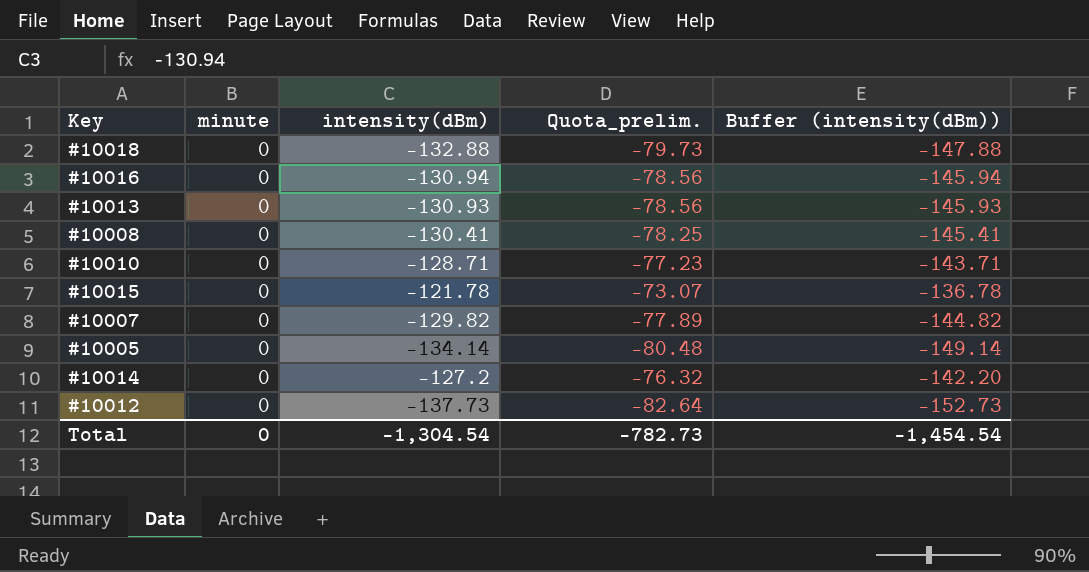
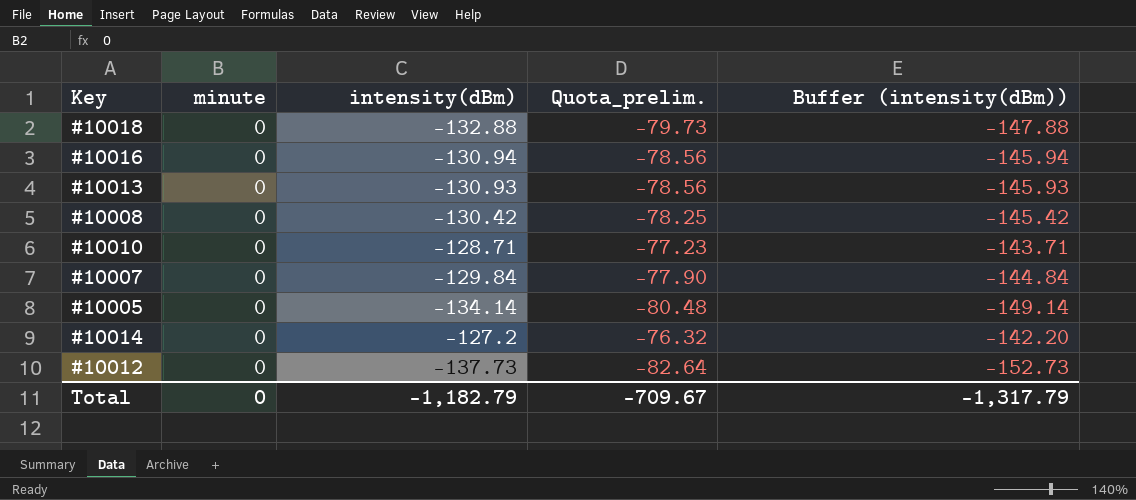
row #10015: 0 | -121.78 | -73.07 | -136.78 -> none
#10008 | intensity(dBm): -130.41 -> -130.42
#10008 | Buffer (intensity(dBm)): -145.41 -> -145.42
#10007 | intensity(dBm): -129.82 -> -129.84
#10007 | Quota_prelim.: -77.89 -> -77.90
#10007 | Buffer (intensity(dBm)): -144.82 -> -144.84
Total | intensity(dBm): -1,304.54 -> -1,182.79
Total | Quota_prelim.: -782.73 -> -709.67
Total | Buffer (intensity(dBm)): -1,454.54 -> -1,317.79

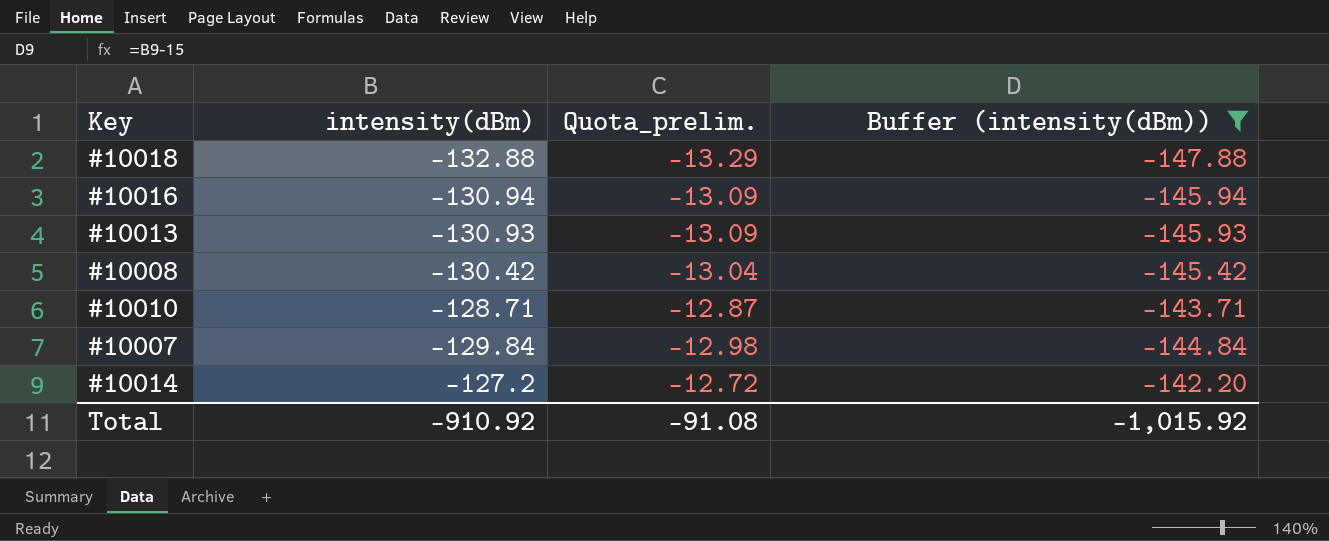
filter: none -> Buffer (intensity(dBm)) >= -147.88
column minute | position: 2 -> none
column Quota_prelim. | formula: [intensity(dBm)] * 0.6 -> [intensity(dBm)] * 0.1
Total | intensity(dBm): -1,182.79 -> -910.92
Total | Quota_prelim.: -709.67 -> -91.08
Total | Buffer (intensity(dBm)): -1,317.79 -> -1,015.92

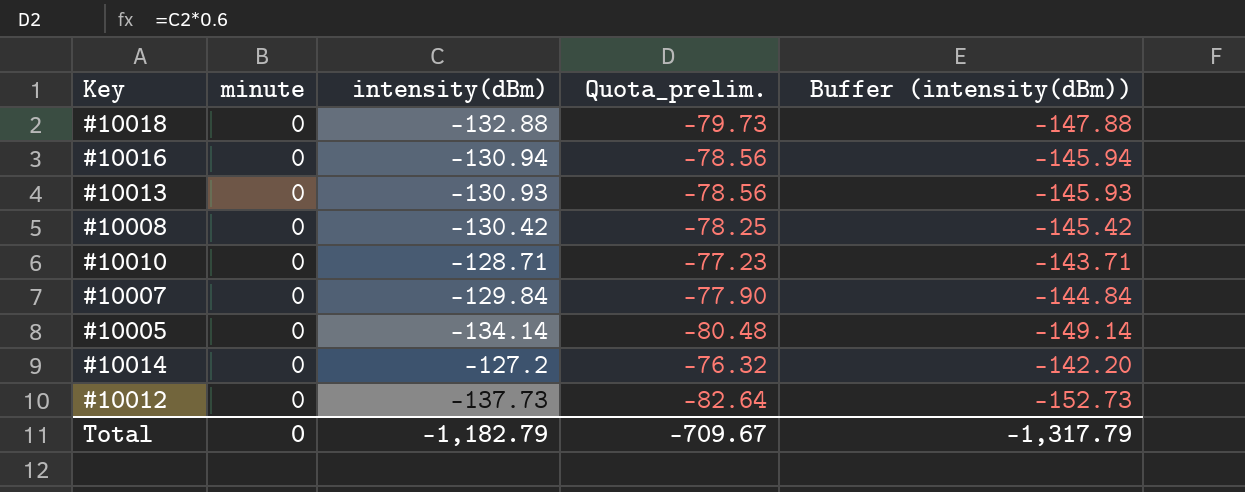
filter: Buffer (intensity(dBm)) >= -147.88 -> none
column minute | position: none -> 2
column Quota_prelim. | formula: [intensity(dBm)] * 0.1 -> [intensity(dBm)] * 0.6
Total | intensity(dBm): -910.92 -> -1,182.79
Total | Quota_prelim.: -91.08 -> -709.67
Total | Buffer (intensity(dBm)): -1,015.92 -> -1,317.79

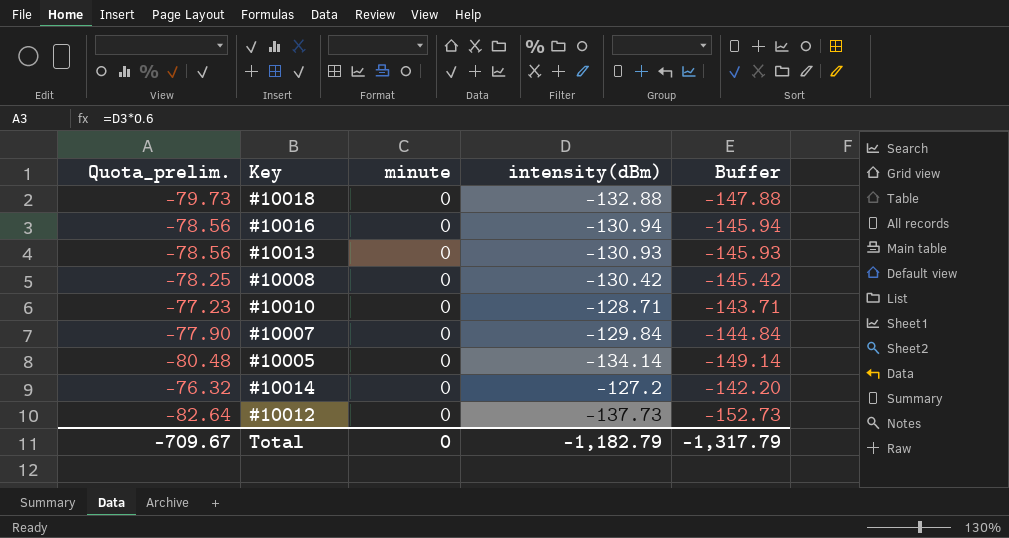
column Quota_prelim. | position: 4 -> 1
column name: Buffer (intensity(dBm)) -> Buffer

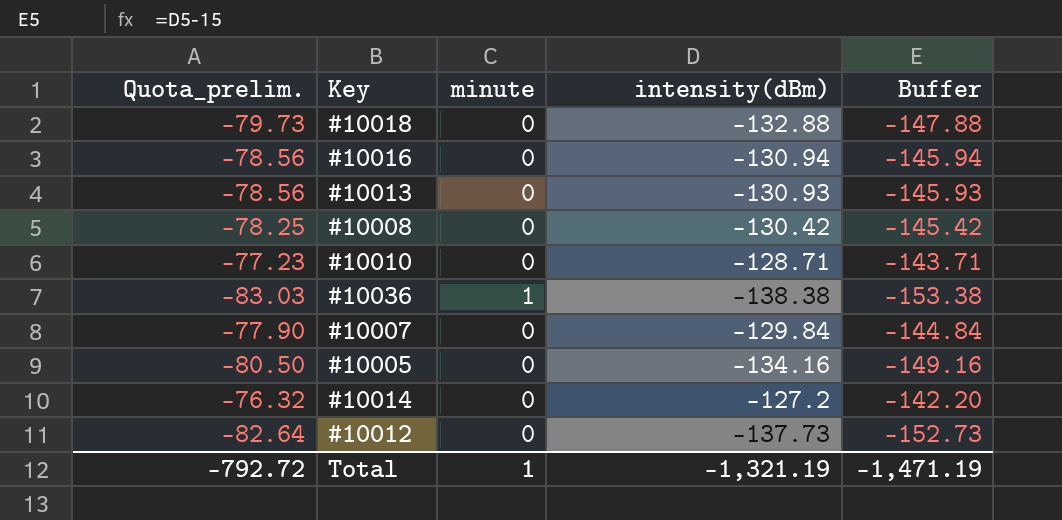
row #10036: none -> -83.03 | 1 | -138.38 | -153.38
#10005 | Quota_prelim.: -80.48 -> -80.50
#10005 | intensity(dBm): -134.14 -> -134.16
#10005 | Buffer: -149.14 -> -149.16
Total | Quota_prelim.: -709.67 -> -792.72
Total | minute: 0 -> 1
Total | intensity(dBm): -1,182.79 -> -1,321.19
Total | Buffer: -1,317.79 -> -1,471.19

